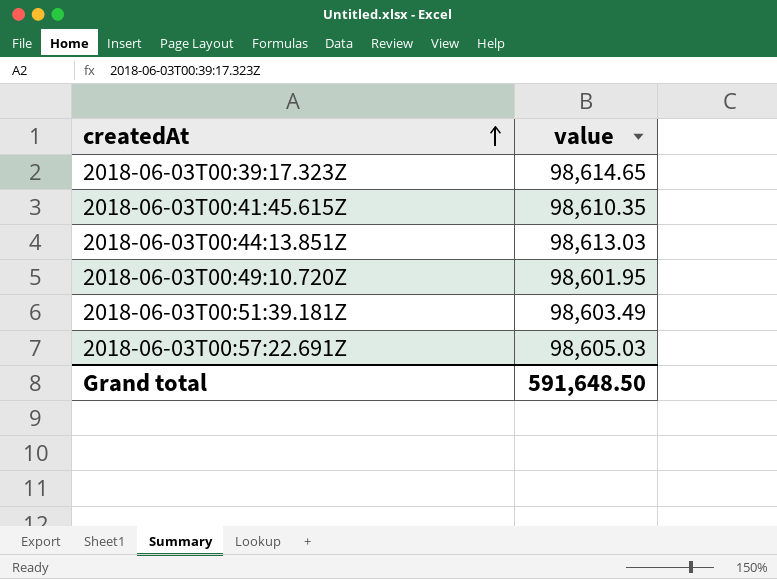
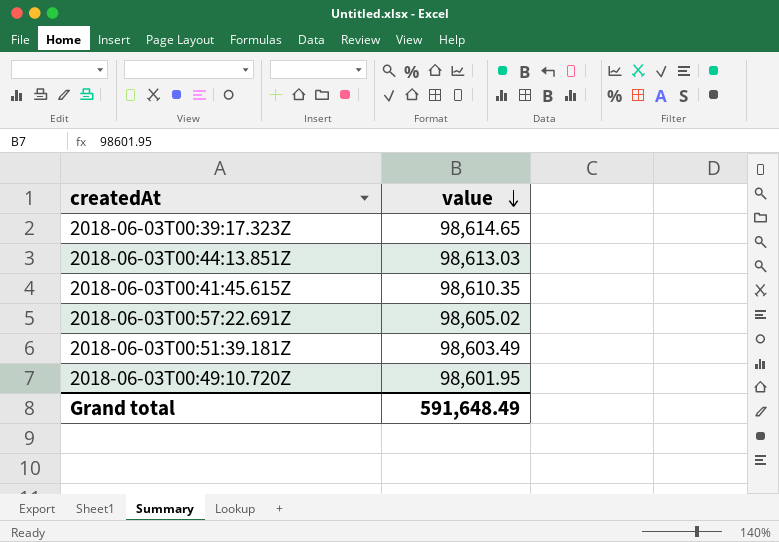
row order: createdAt ascending -> value descending
2018-06-03T00:57:22.691Z | value: 98,605.03 -> 98,605.02
Grand total | value: 591,648.50 -> 591,648.49

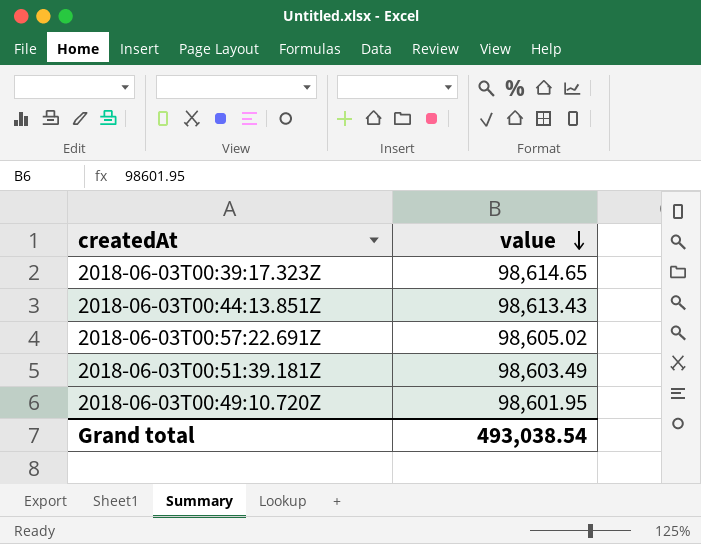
row 2018-06-03T00:41:45.615Z: 98,610.35 -> none
2018-06-03T00:44:13.851Z | value: 98,613.03 -> 98,613.43
Grand total | value: 591,648.49 -> 493,038.54

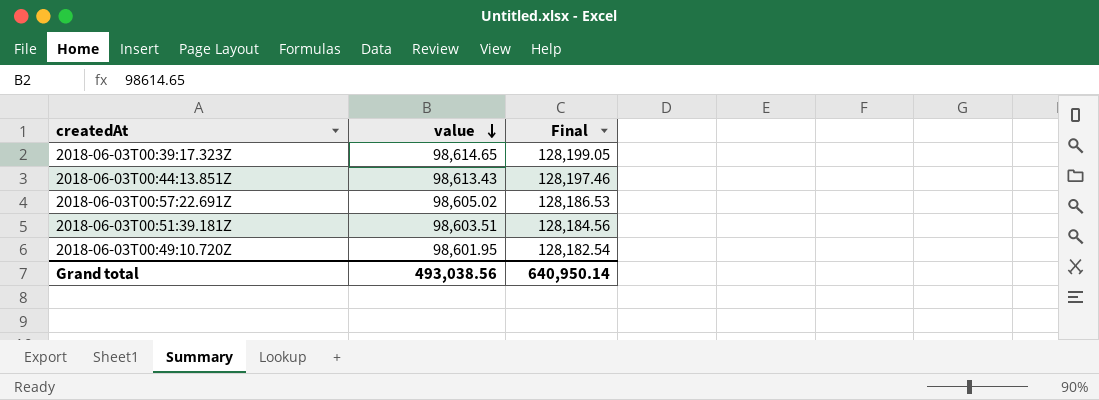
column Final | formula: none -> [value] * 1.3
2018-06-03T00:51:39.181Z | value: 98,603.49 -> 98,603.51
Grand total | value: 493,038.54 -> 493,038.56

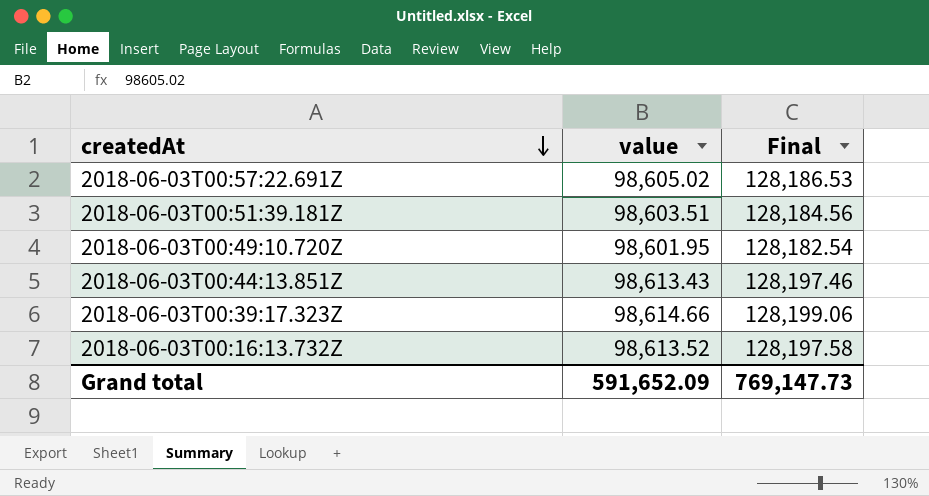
row order: value descending -> createdAt descending
2018-06-03T00:39:17.323Z | value: 98,614.65 -> 98,614.66
2018-06-03T00:39:17.323Z | Final: 128,199.05 -> 128,199.06
row 2018-06-03T00:16:13.732Z: none -> 98,613.52 | 128,197.58
Grand total | value: 493,038.56 -> 591,652.09
Grand total | Final: 640,950.14 -> 769,147.73

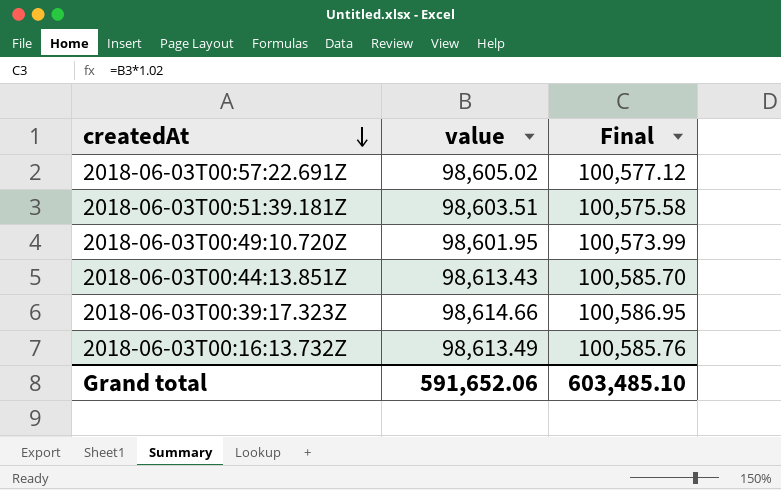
column Final | formula: [value] * 1.3 -> [value] * 1.02
2018-06-03T00:16:13.732Z | value: 98,613.52 -> 98,613.49
Grand total | value: 591,652.09 -> 591,652.06
Grand total | Final: 769,147.73 -> 603,485.10

